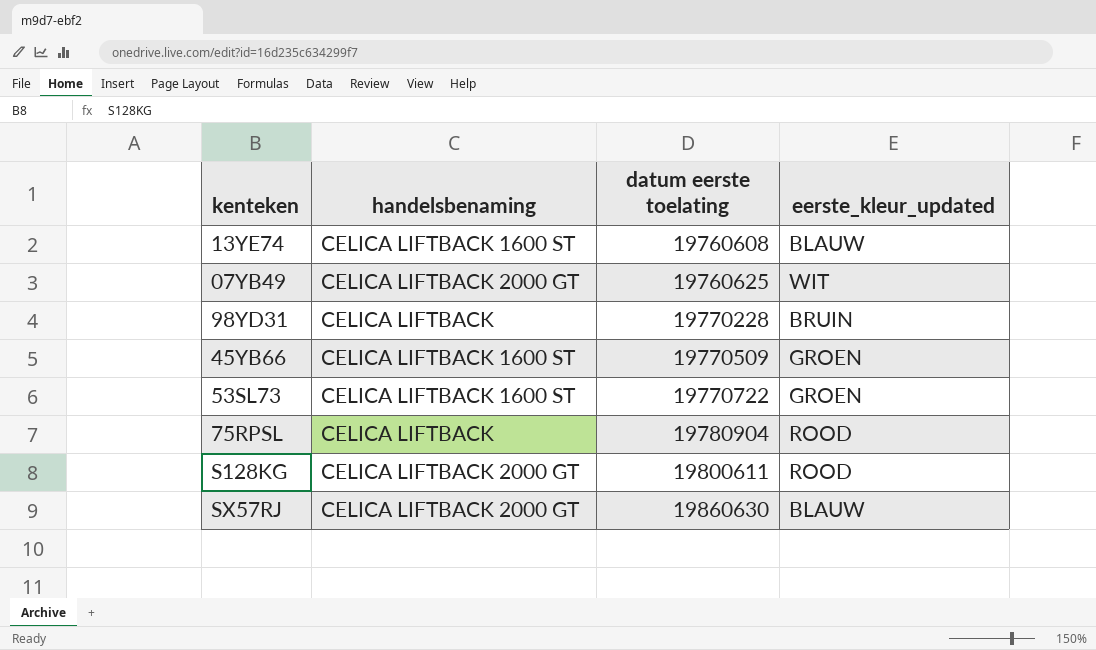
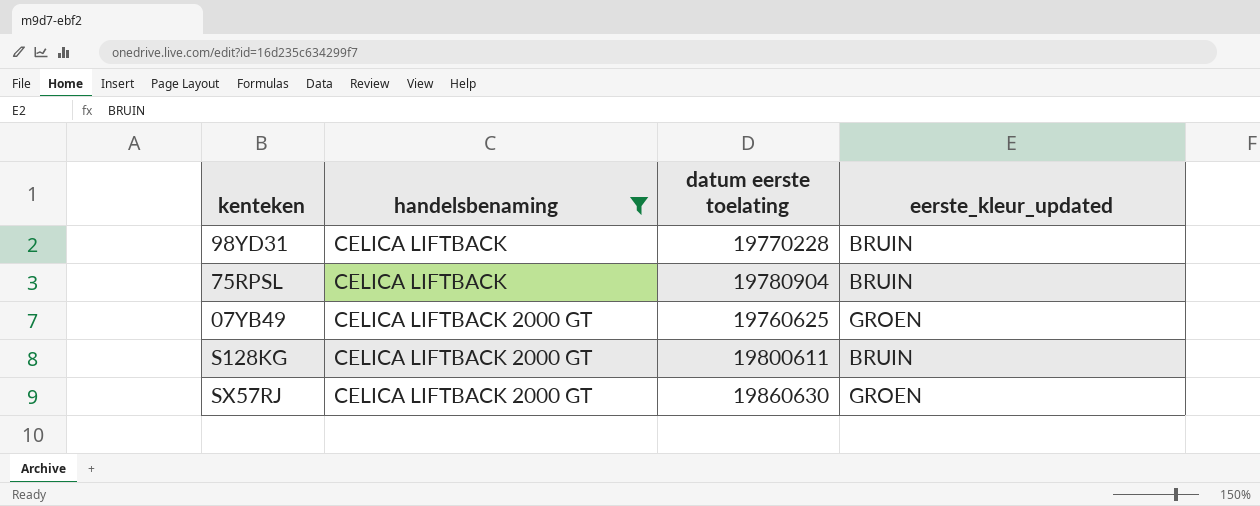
filter: none -> handelsbenaming != CELICA LIFTBACK 1600 ST
row order: datum eerste toelating ascending -> handelsbenaming ascending
75RPSL | eerste_kleur_updated: ROOD -> BRUIN
07YB49 | eerste_kleur_updated: WIT -> GROEN
S128KG | eerste_kleur_updated: ROOD -> BRUIN
SX57RJ | eerste_kleur_updated: BLAUW -> GROEN

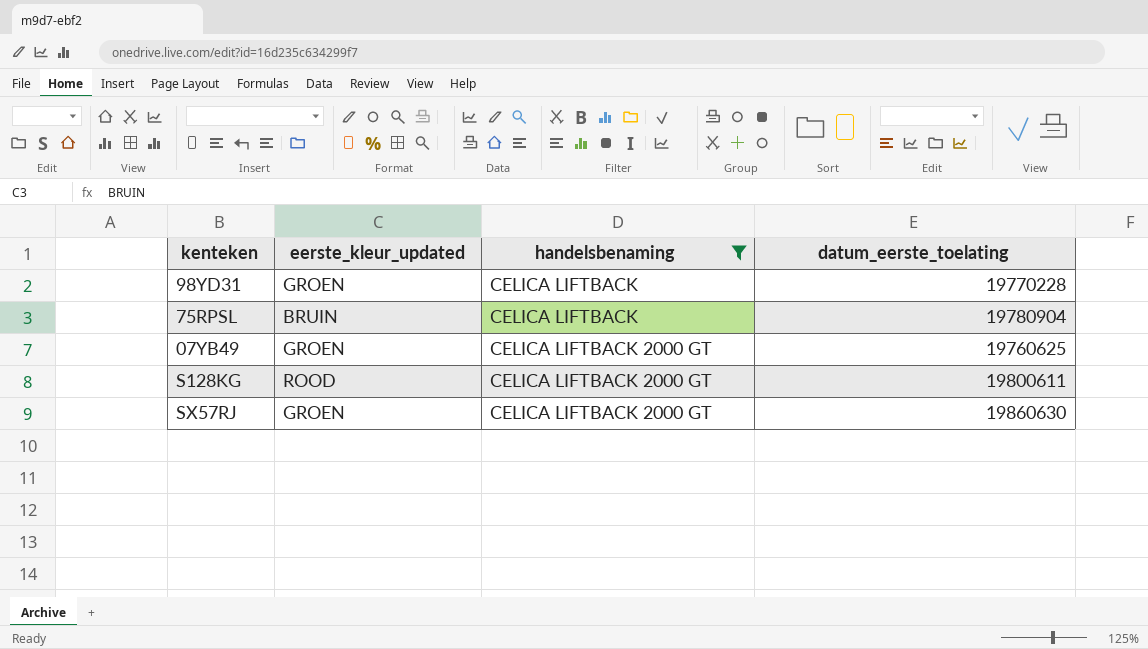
column eerste_kleur_updated | position: 4 -> 2
column name: datum eerste toelating -> datum_eerste_toelating
98YD31 | eerste_kleur_updated: BRUIN -> GROEN
S128KG | eerste_kleur_updated: BRUIN -> ROOD

